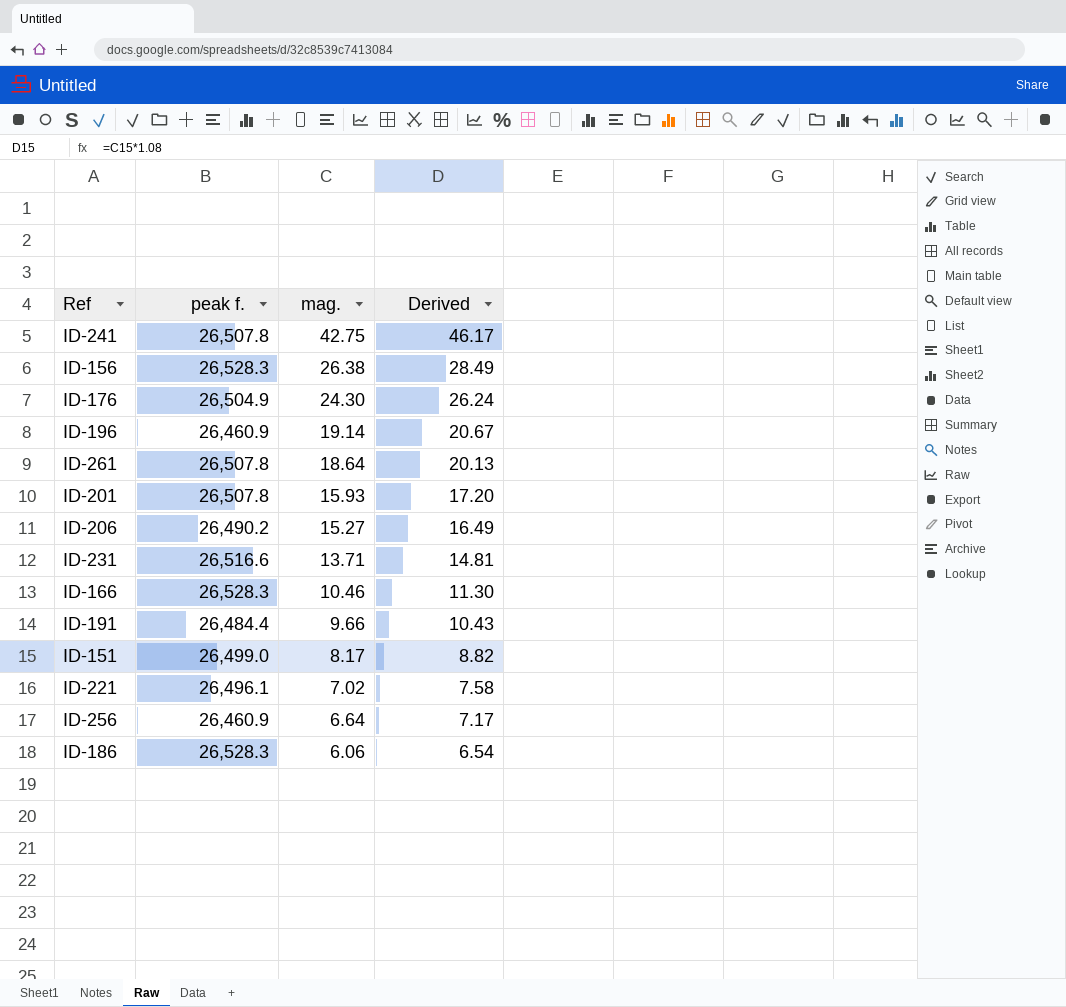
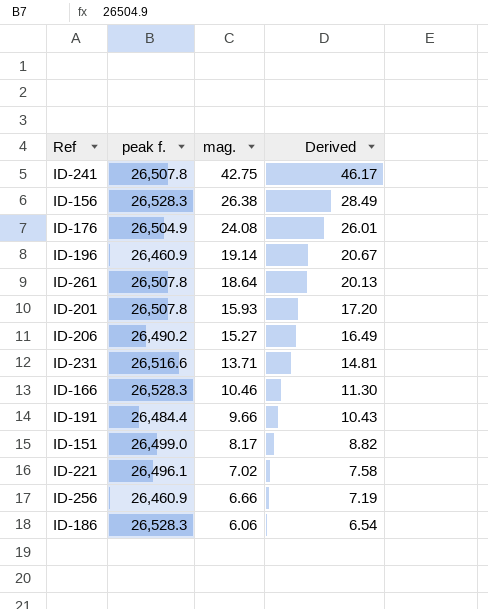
ID-176 | mag.: 24.30 -> 24.08
ID-176 | Derived: 26.24 -> 26.01
ID-256 | mag.: 6.64 -> 6.66
ID-256 | Derived: 7.17 -> 7.19

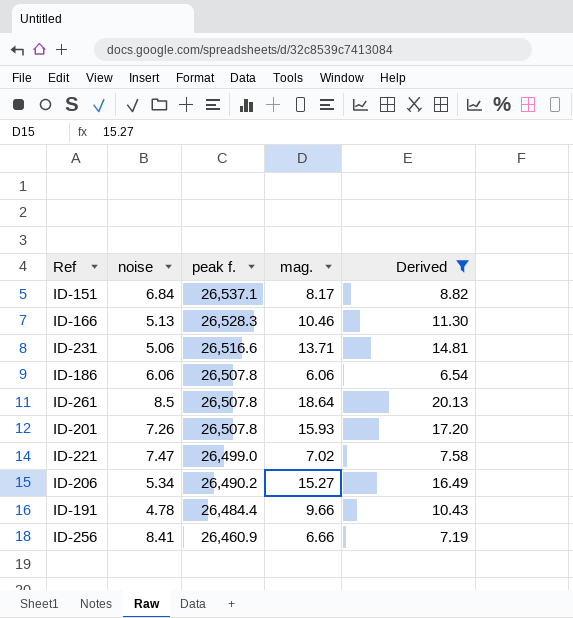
filter: none -> Derived <= 20.13
row order: mag. descending -> peak f. descending
column noise | position: none -> 2
ID-151 | peak f.: 26,499.0 -> 26,537.1
ID-186 | peak f.: 26,528.3 -> 26,507.8
ID-221 | peak f.: 26,496.1 -> 26,499.0

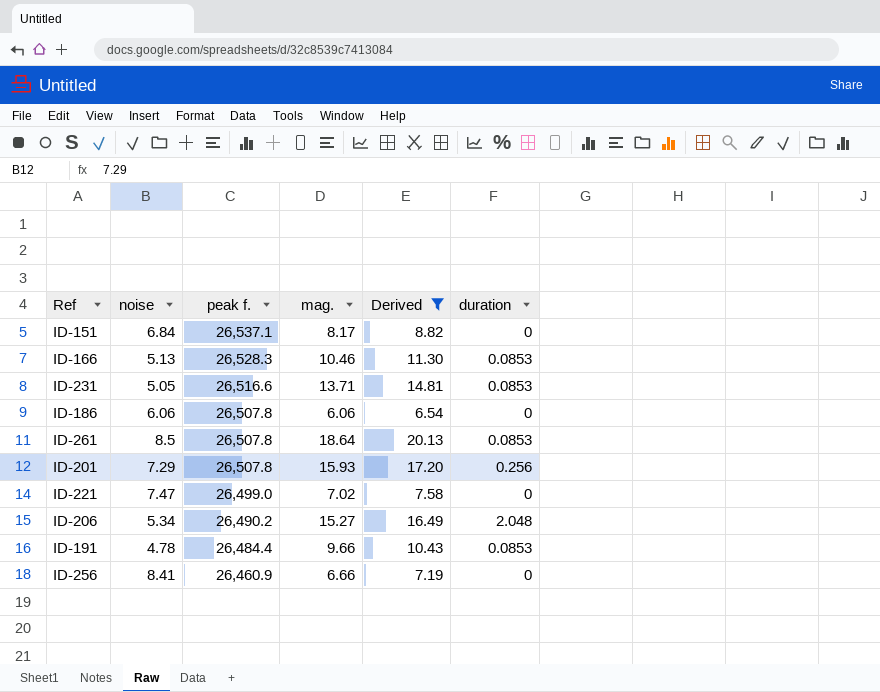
column duration | position: none -> 6
ID-231 | noise: 5.06 -> 5.05
ID-201 | noise: 7.26 -> 7.29

